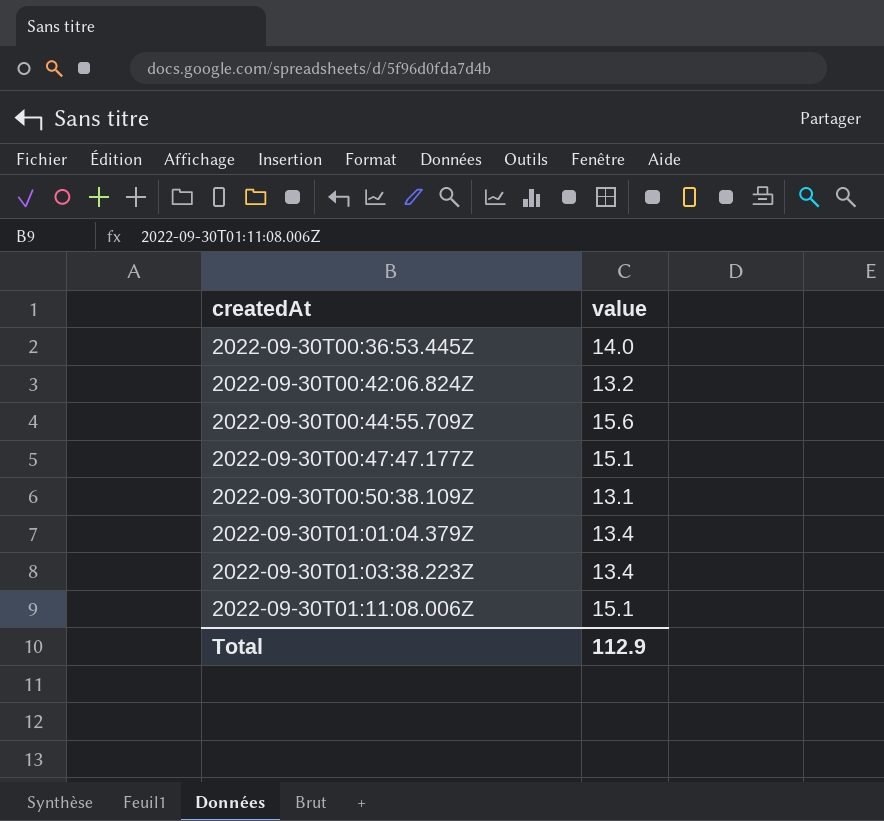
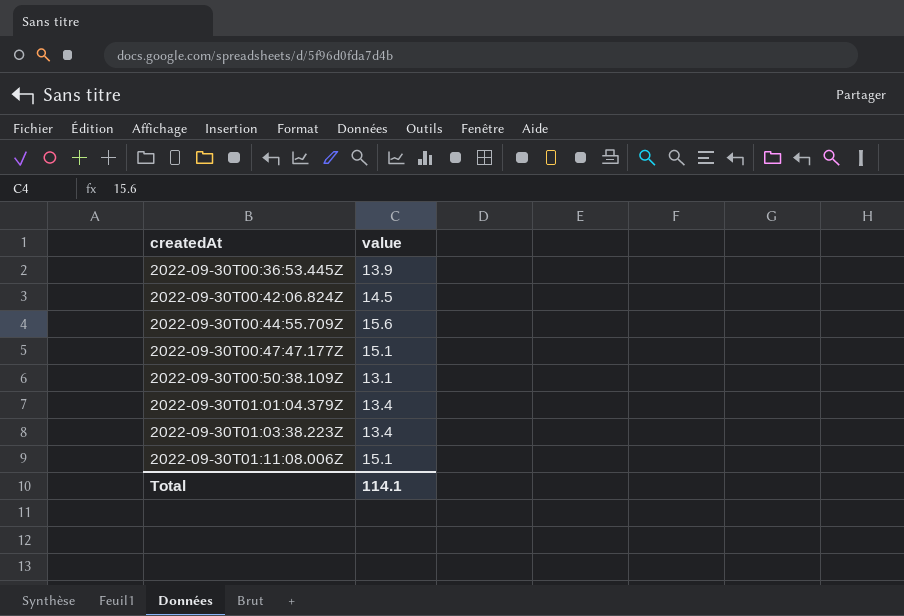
2022-09-30T00:36:53.445Z | value: 14.0 -> 13.9
2022-09-30T00:42:06.824Z | value: 13.2 -> 14.5
Total | value: 112.9 -> 114.1

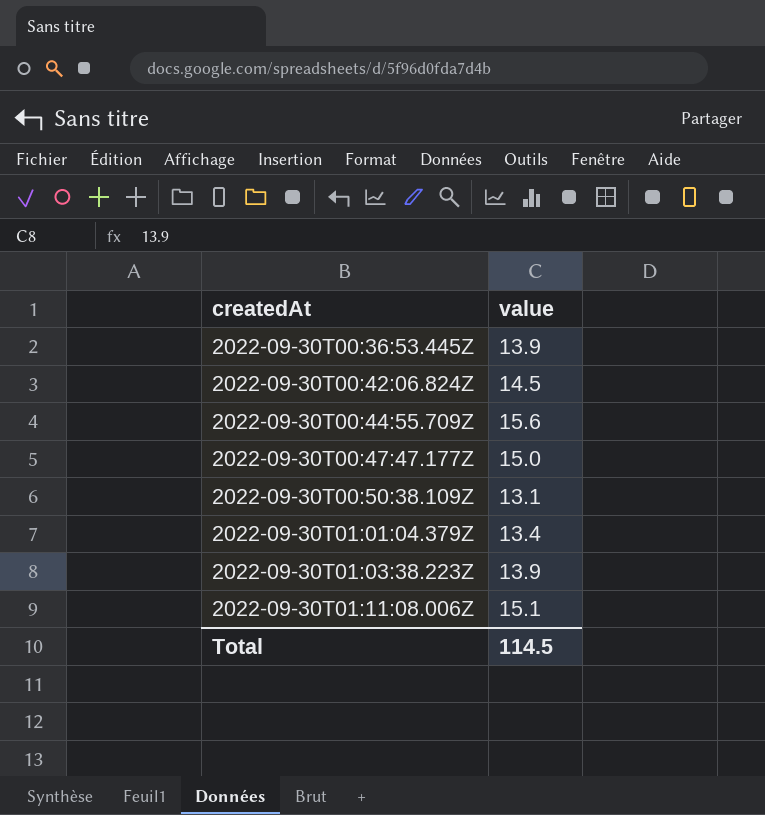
2022-09-30T00:47:47.177Z | value: 15.1 -> 15.0
2022-09-30T01:03:38.223Z | value: 13.4 -> 13.9
Total | value: 114.1 -> 114.5

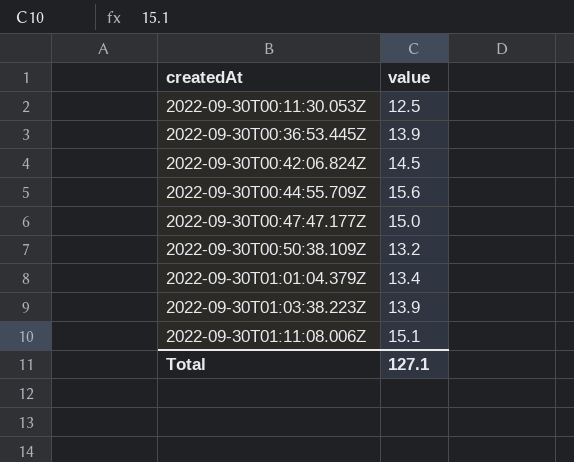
row 2022-09-30T00:11:30.053Z: none -> 12.5
2022-09-30T00:50:38.109Z | value: 13.1 -> 13.2
Total | value: 114.5 -> 127.1

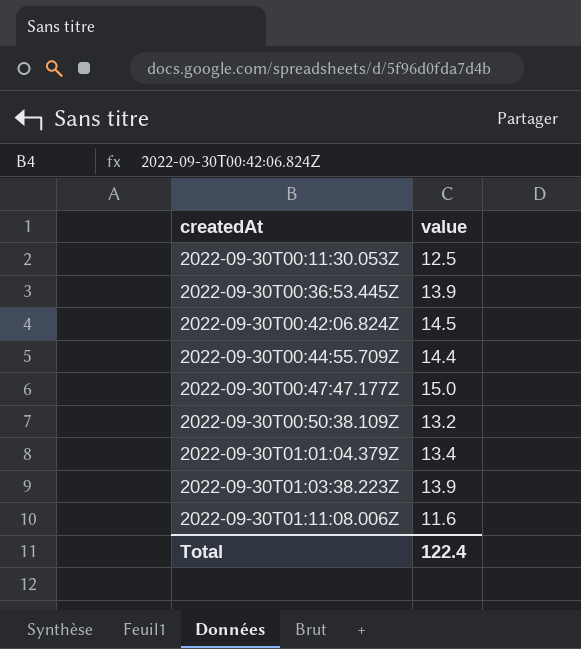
2022-09-30T00:44:55.709Z | value: 15.6 -> 14.4
2022-09-30T01:11:08.006Z | value: 15.1 -> 11.6
Total | value: 127.1 -> 122.4

